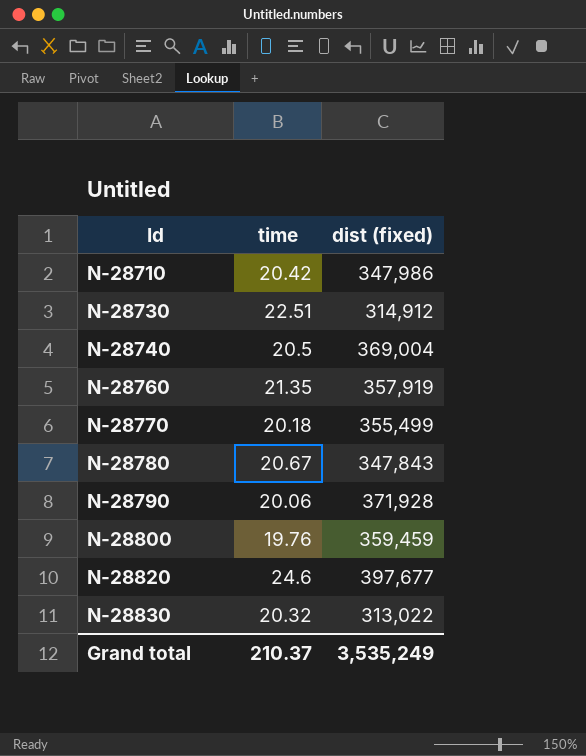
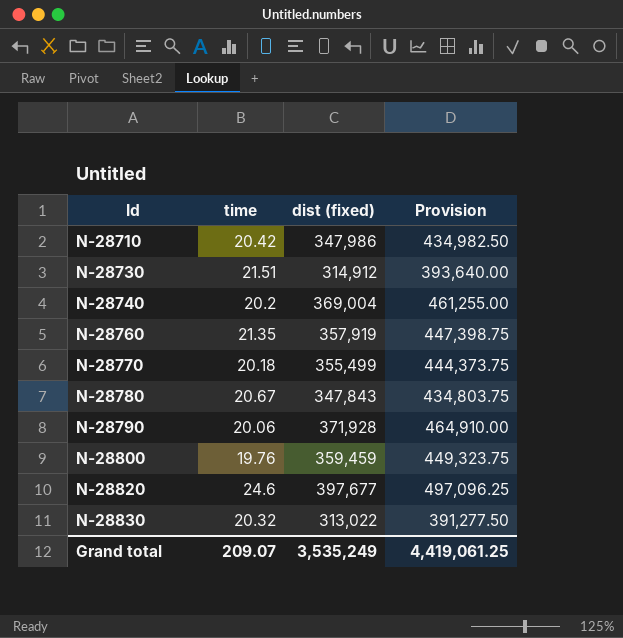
column Provision | formula: none -> [dist (fixed)] * 1.25
N-28730 | time: 22.51 -> 21.51
N-28740 | time: 20.5 -> 20.2
Grand total | time: 210.37 -> 209.07

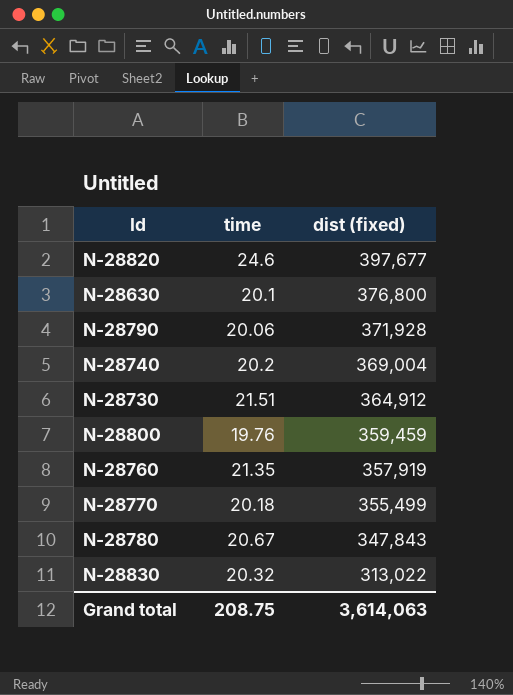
row order: Id ascending -> dist (fixed) descending
column Provision | formula: [dist (fixed)] * 1.25 -> none
row N-28710: 20.42 | 347,986 | 434,982.50 -> none
row N-28630: none -> 20.1 | 376,800
N-28730 | dist (fixed): 314,912 -> 364,912
Grand total | time: 209.07 -> 208.75
Grand total | dist (fixed): 3,535,249 -> 3,614,063

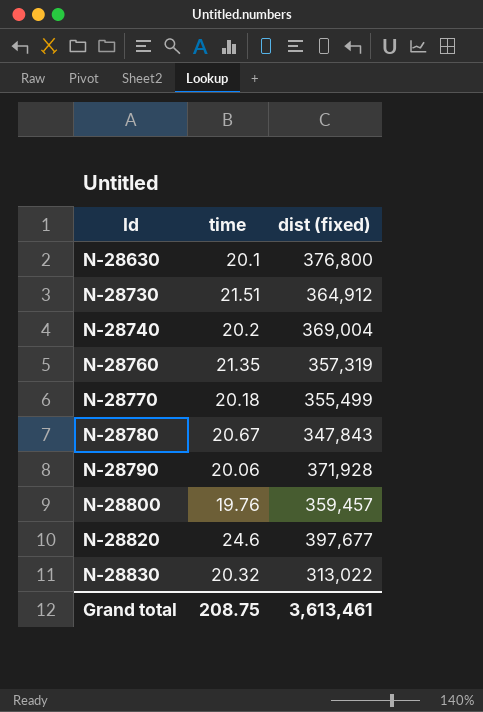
row order: dist (fixed) descending -> Id ascending
N-28760 | dist (fixed): 357,919 -> 357,319
N-28800 | dist (fixed): 359,459 -> 359,457
Grand total | dist (fixed): 3,614,063 -> 3,613,461

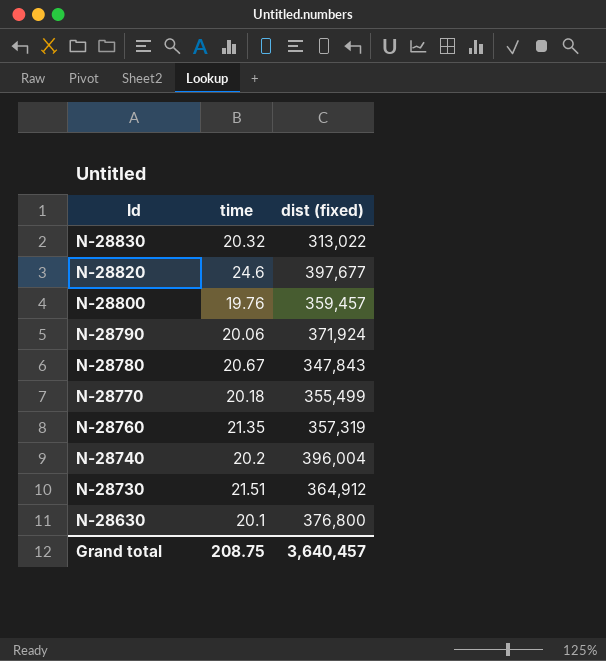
row order: Id ascending -> Id descending
N-28790 | dist (fixed): 371,928 -> 371,924
N-28740 | dist (fixed): 369,004 -> 396,004
Grand total | dist (fixed): 3,613,461 -> 3,640,457

